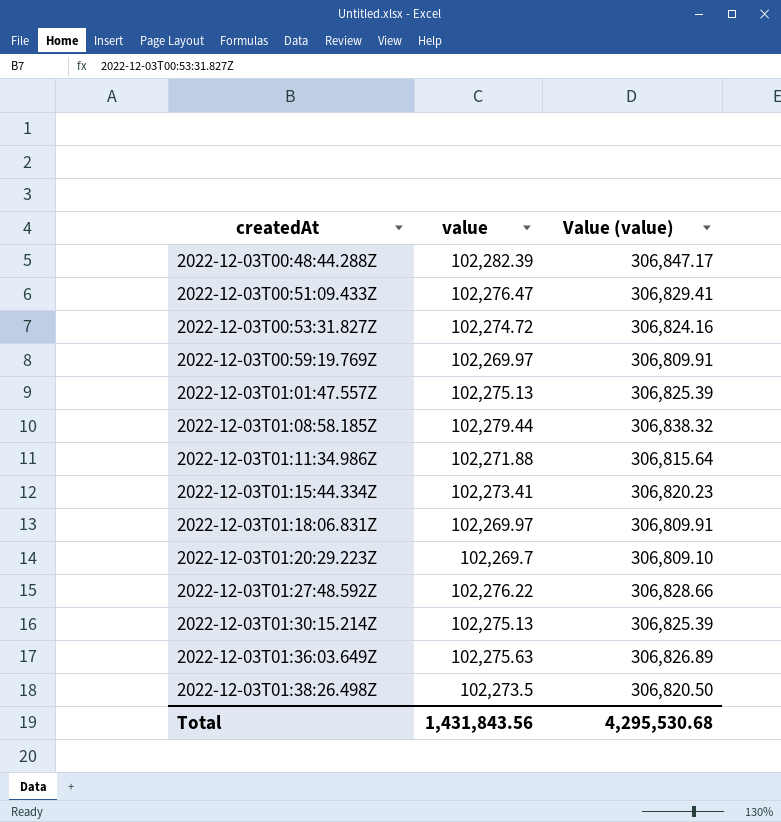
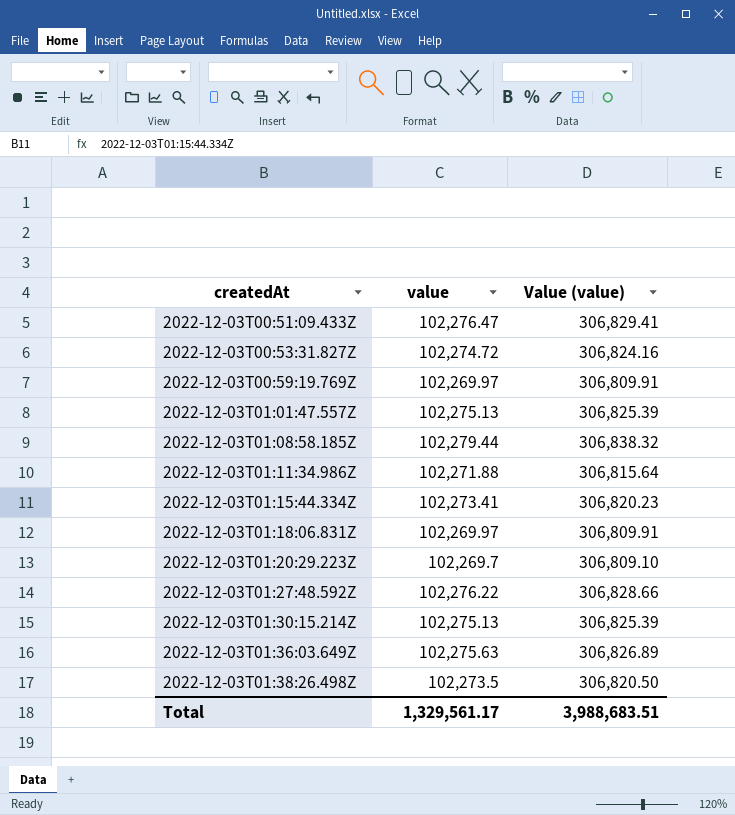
row 2022-12-03T00:48:44.288Z: 102,282.39 | 306,847.17 -> none
Total | value: 1,431,843.56 -> 1,329,561.17
Total | Value (value): 4,295,530.68 -> 3,988,683.51

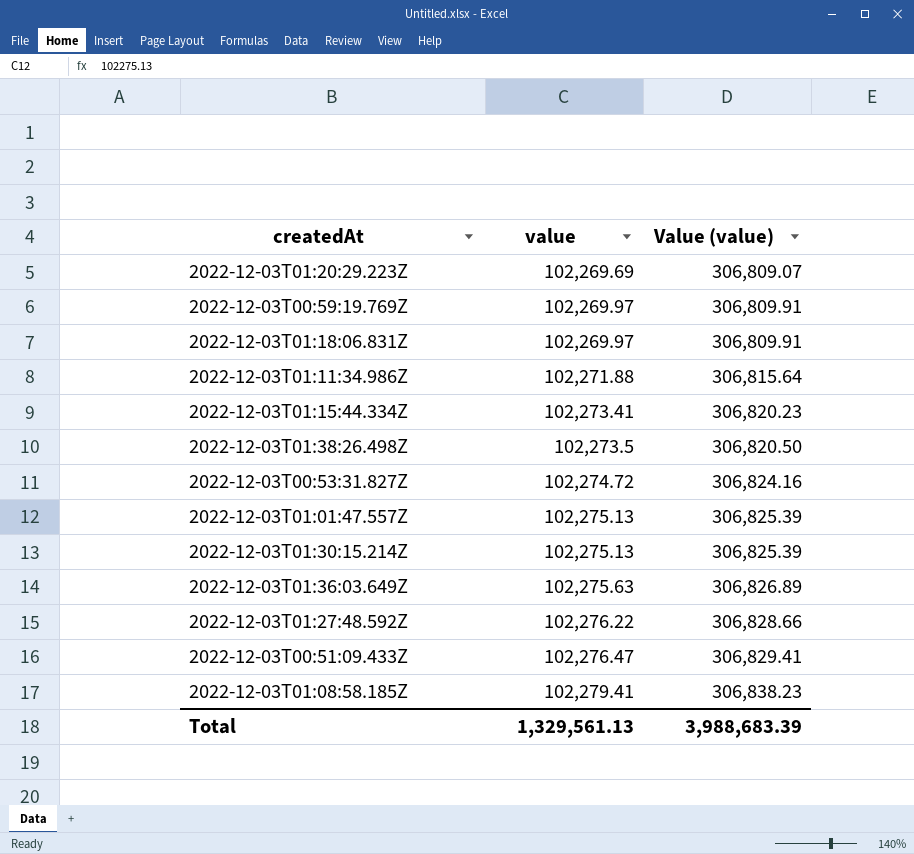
row order: createdAt ascending -> value ascending
2022-12-03T01:20:29.223Z | value: 102,269.7 -> 102,269.69
2022-12-03T01:20:29.223Z | Value (value): 306,809.10 -> 306,809.07
2022-12-03T01:08:58.185Z | value: 102,279.44 -> 102,279.41
2022-12-03T01:08:58.185Z | Value (value): 306,838.32 -> 306,838.23
Total | value: 1,329,561.17 -> 1,329,561.13
Total | Value (value): 3,988,683.51 -> 3,988,683.39

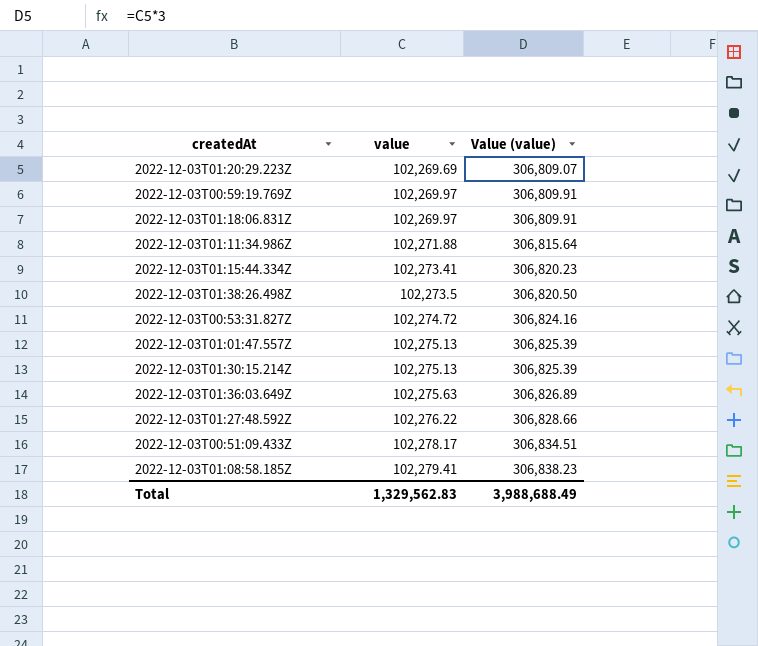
2022-12-03T00:51:09.433Z | value: 102,276.47 -> 102,278.17
2022-12-03T00:51:09.433Z | Value (value): 306,829.41 -> 306,834.51
Total | value: 1,329,561.13 -> 1,329,562.83
Total | Value (value): 3,988,683.39 -> 3,988,688.49

